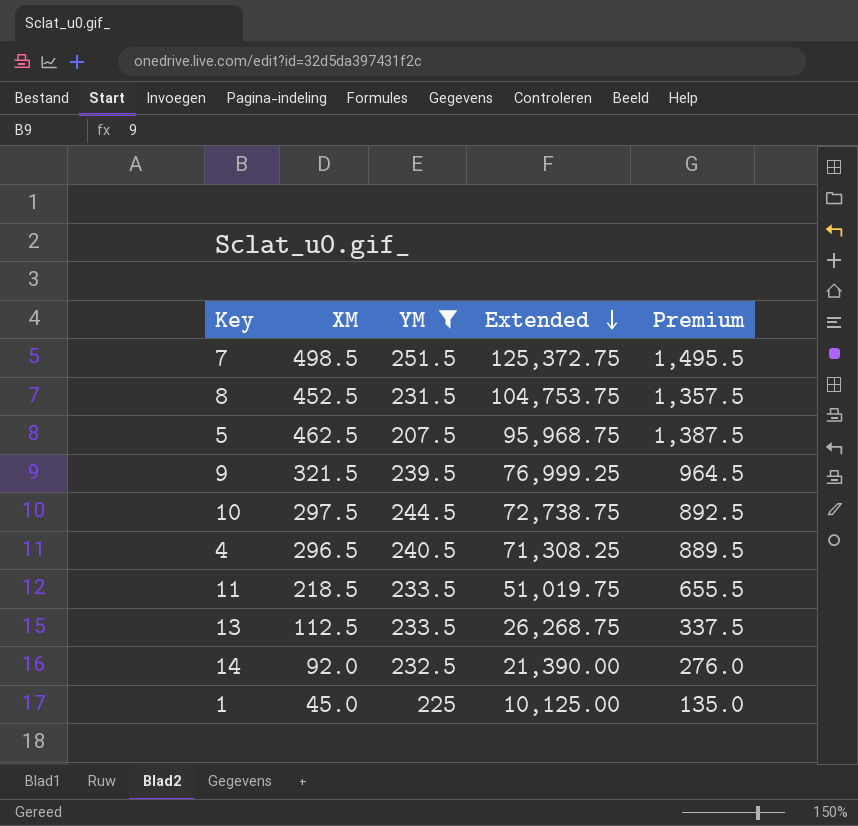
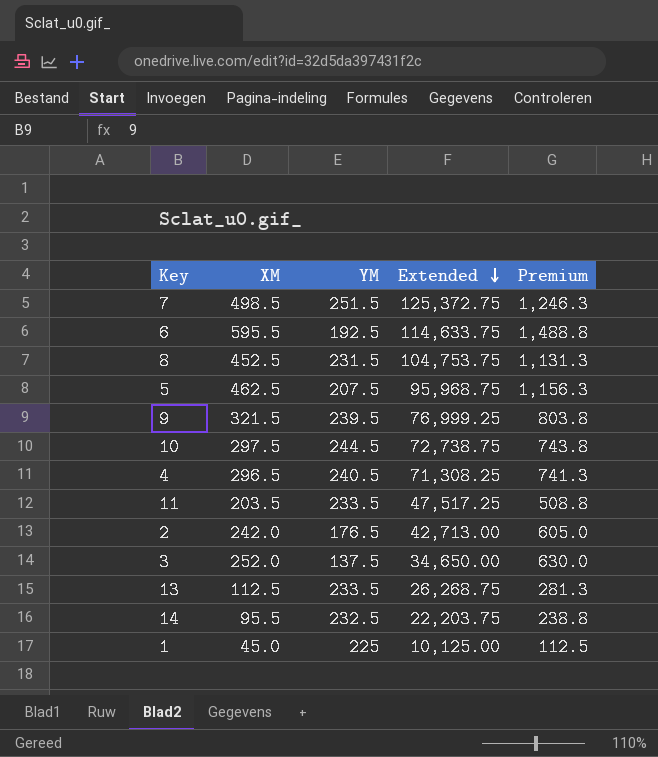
filter: YM >= 207.5 -> none
column Premium | formula: [XM] * 3 -> [XM] * 2.5
11 | XM: 218.5 -> 203.5
11 | Extended: 51,019.75 -> 47,517.25
14 | XM: 92.0 -> 95.5
14 | Extended: 21,390.00 -> 22,203.75

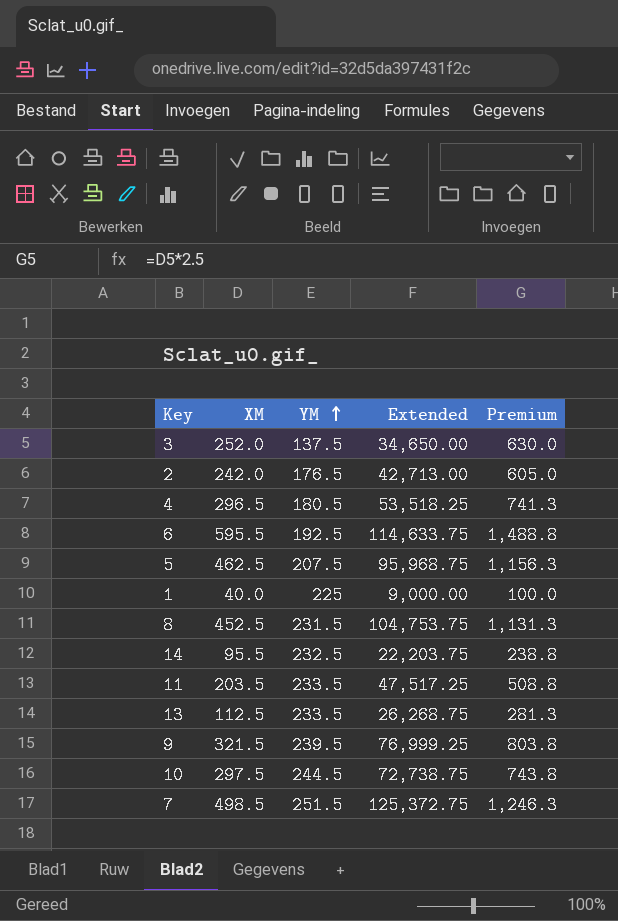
row order: Extended descending -> YM ascending
4 | YM: 240.5 -> 180.5
4 | Extended: 71,308.25 -> 53,518.25
1 | XM: 45.0 -> 40.0
1 | Extended: 10,125.00 -> 9,000.00
1 | Premium: 112.5 -> 100.0

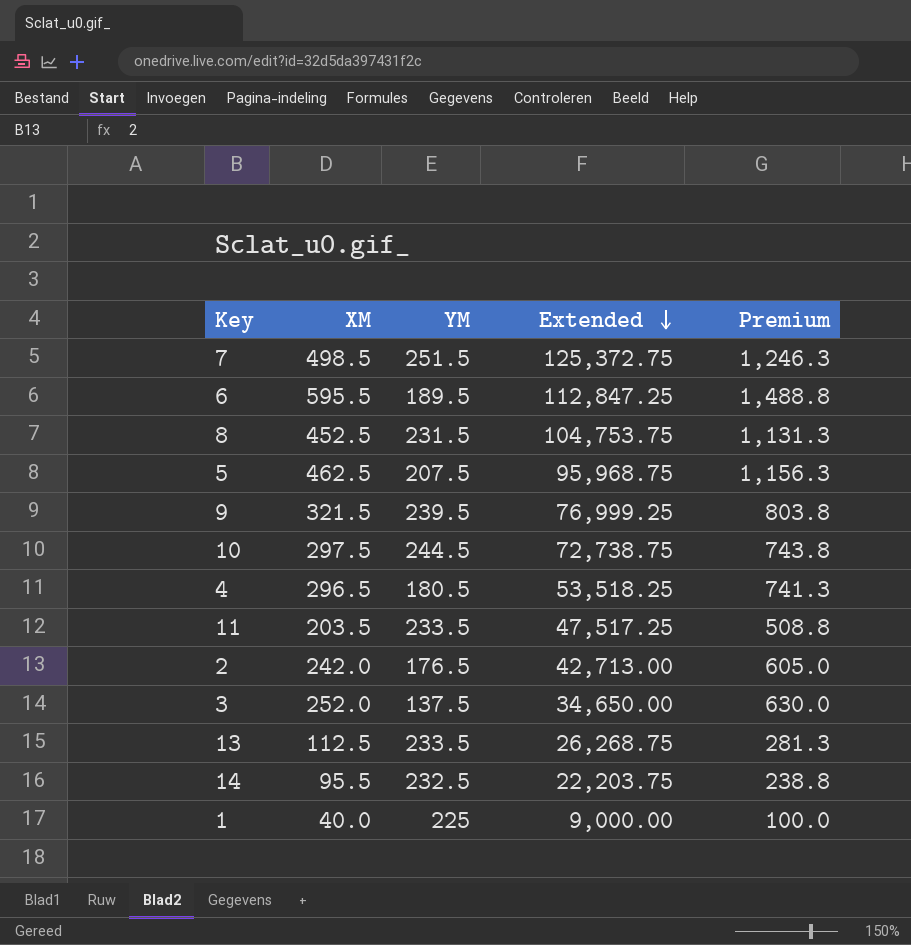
row order: YM ascending -> Extended descending
6 | YM: 192.5 -> 189.5
6 | Extended: 114,633.75 -> 112,847.25

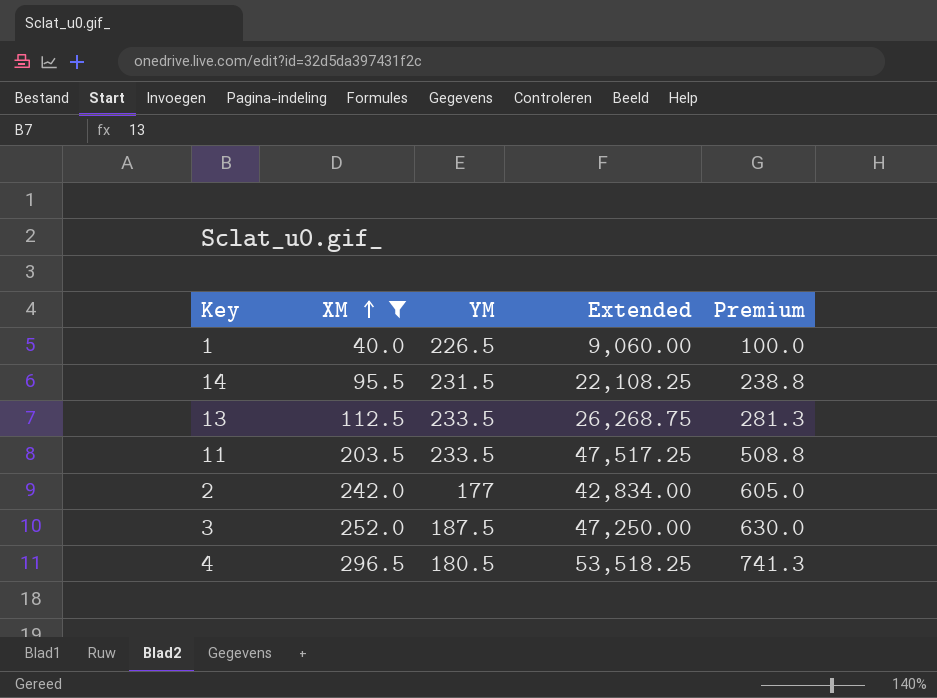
filter: none -> XM <= 296.5
row order: Extended descending -> XM ascending
1 | YM: 225 -> 226.5
1 | Extended: 9,000.00 -> 9,060.00
14 | YM: 232.5 -> 231.5
14 | Extended: 22,203.75 -> 22,108.25
2 | YM: 176.5 -> 177
2 | Extended: 42,713.00 -> 42,834.00
3 | YM: 137.5 -> 187.5
3 | Extended: 34,650.00 -> 47,250.00

